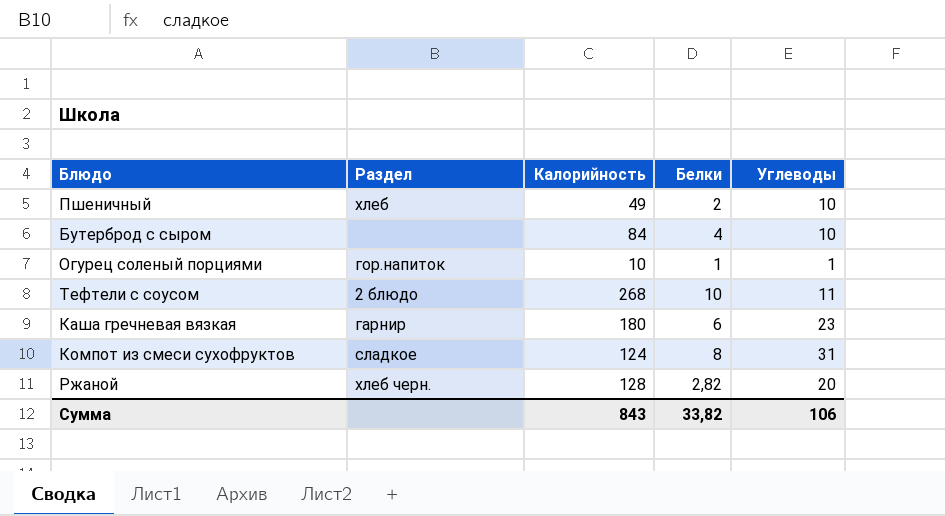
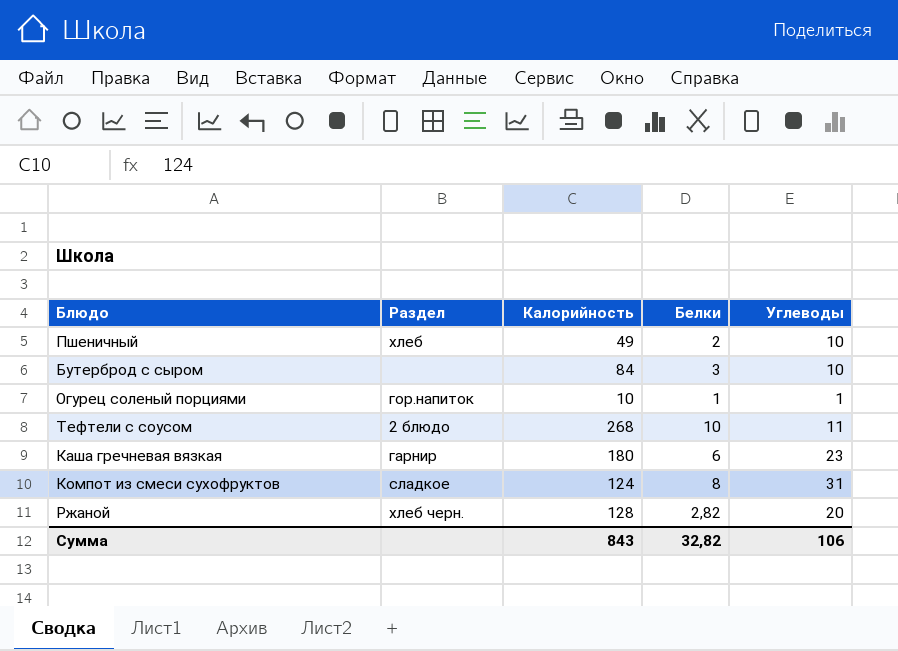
Бутерброд с сыром | Белки: 4 -> 3
Сумма | Белки: 33,82 -> 32,82

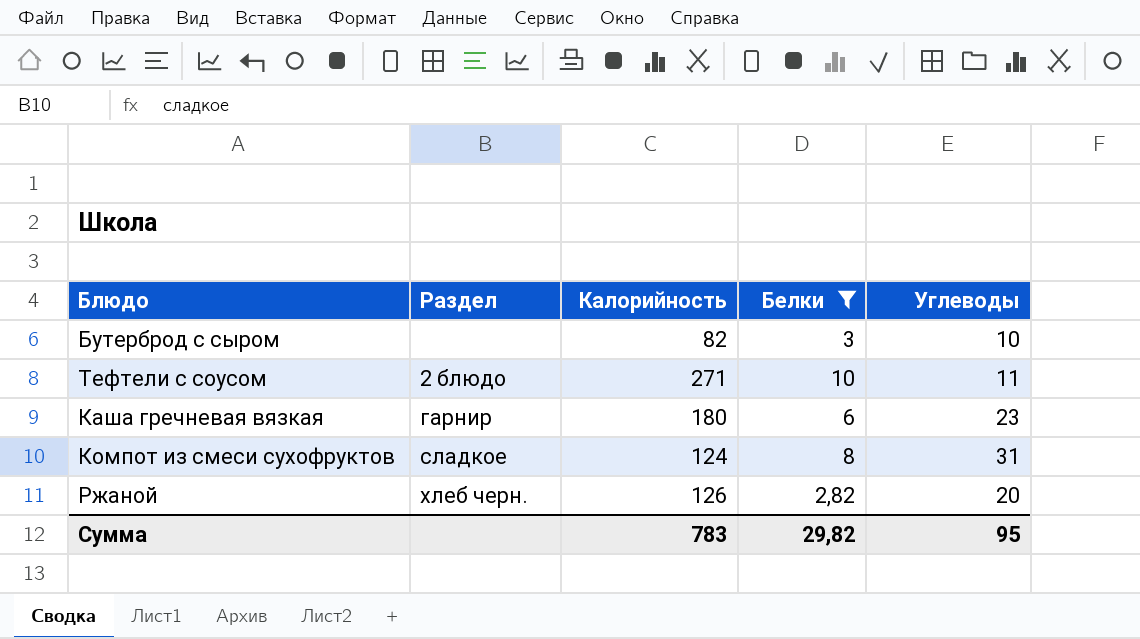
filter: none -> Белки >= 2,82
Бутерброд с сыром | Калорийность: 84 -> 82
Тефтели с соусом | Калорийность: 268 -> 271
Ржаной | Калорийность: 128 -> 126
Сумма | Калорийность: 843 -> 783
Сумма | Белки: 32,82 -> 29,82
Сумма | Углеводы: 106 -> 95

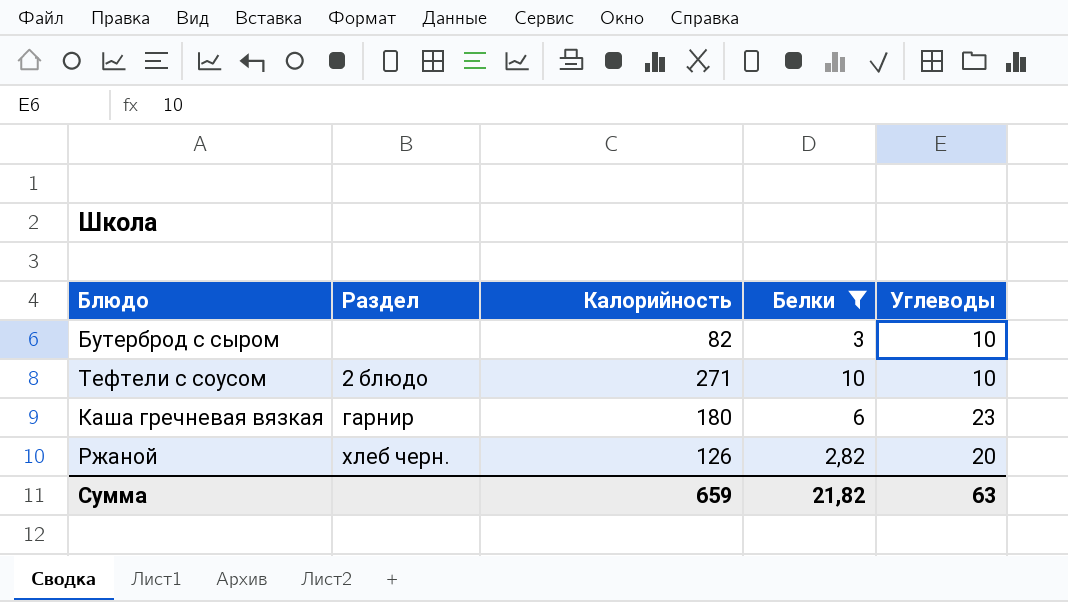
row Компот из смеси сухофруктов: сладкое | 124 | 8 | 31 -> none
Тефтели с соусом | Углеводы: 11 -> 10
Сумма | Калорийность: 783 -> 659
Сумма | Белки: 29,82 -> 21,82
Сумма | Углеводы: 95 -> 63

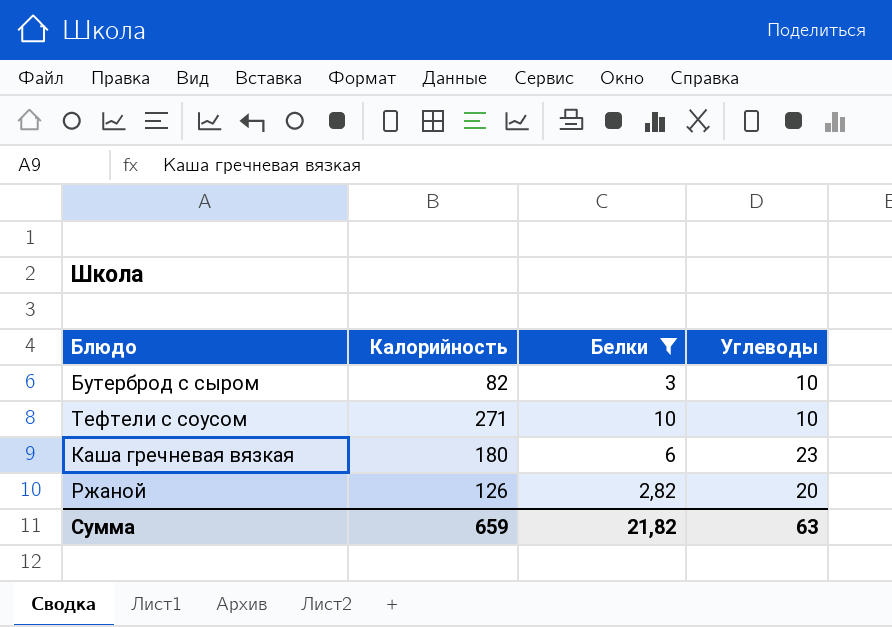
column Раздел | position: 2 -> none

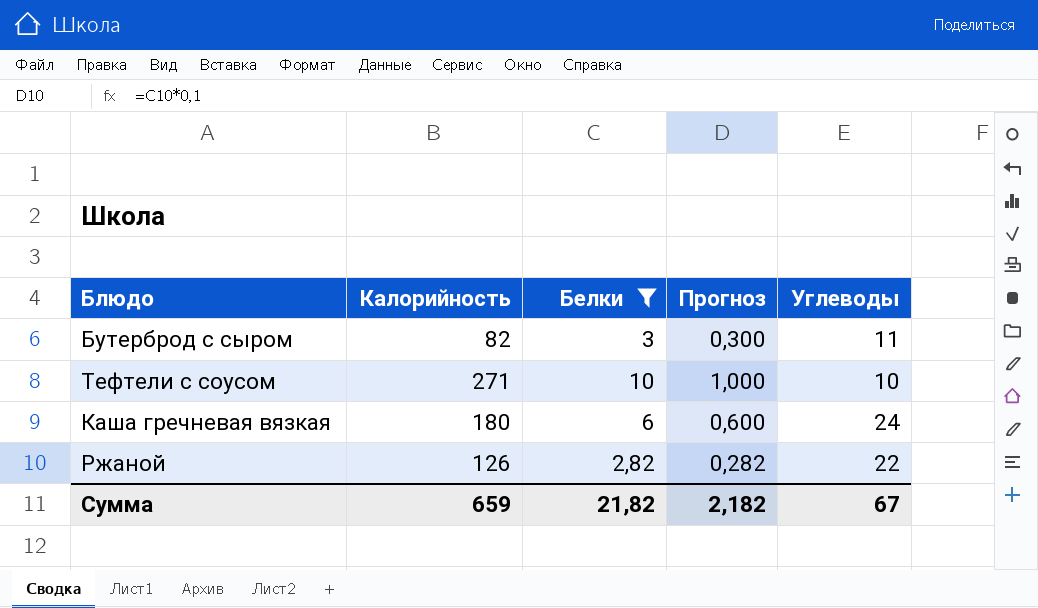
column Прогноз | formula: none -> [Белки] * 0,1
Бутерброд с сыром | Углеводы: 10 -> 11
Каша гречневая вязкая | Углеводы: 23 -> 24
Ржаной | Углеводы: 20 -> 22
Сумма | Углеводы: 63 -> 67

